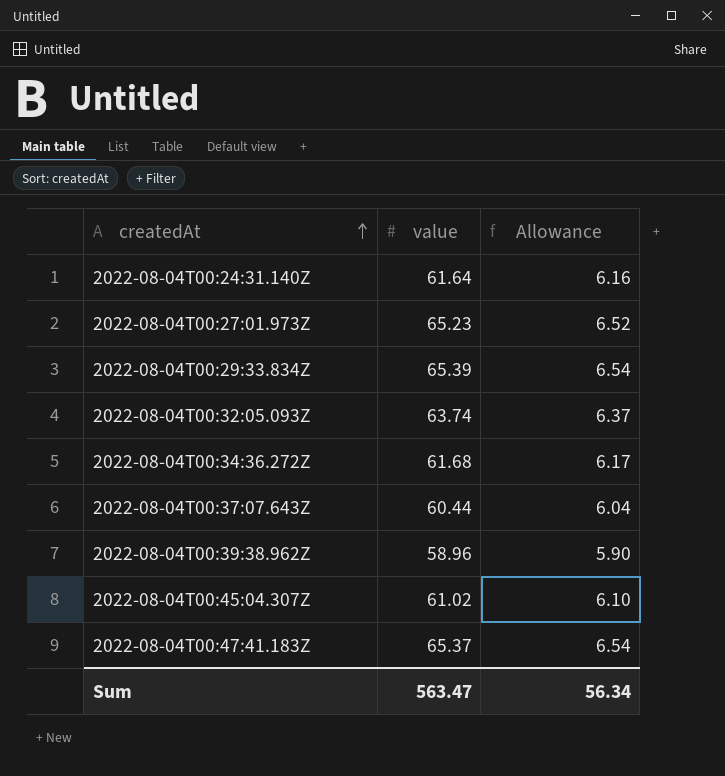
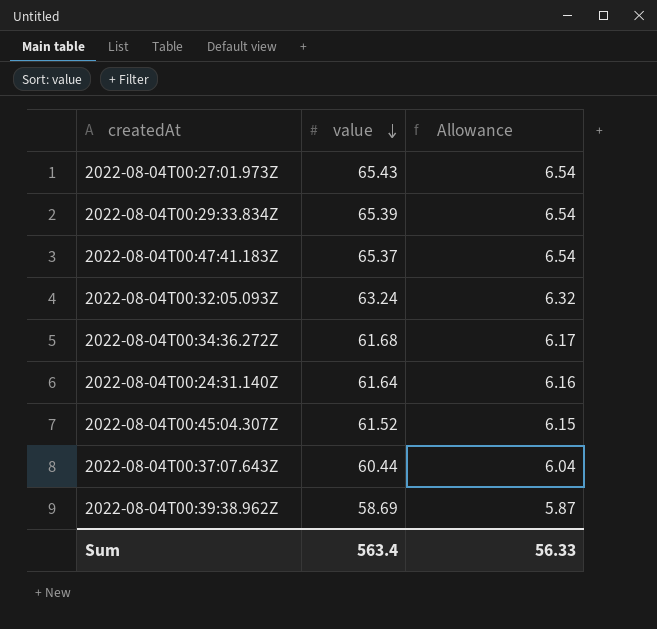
row order: createdAt ascending -> value descending
2022-08-04T00:27:01.973Z | value: 65.23 -> 65.43
2022-08-04T00:27:01.973Z | Allowance: 6.52 -> 6.54
2022-08-04T00:32:05.093Z | value: 63.74 -> 63.24
2022-08-04T00:32:05.093Z | Allowance: 6.37 -> 6.32
2022-08-04T00:45:04.307Z | value: 61.02 -> 61.52
2022-08-04T00:45:04.307Z | Allowance: 6.10 -> 6.15
2022-08-04T00:39:38.962Z | value: 58.96 -> 58.69
2022-08-04T00:39:38.962Z | Allowance: 5.90 -> 5.87
Sum | value: 563.47 -> 563.4
Sum | Allowance: 56.34 -> 56.33

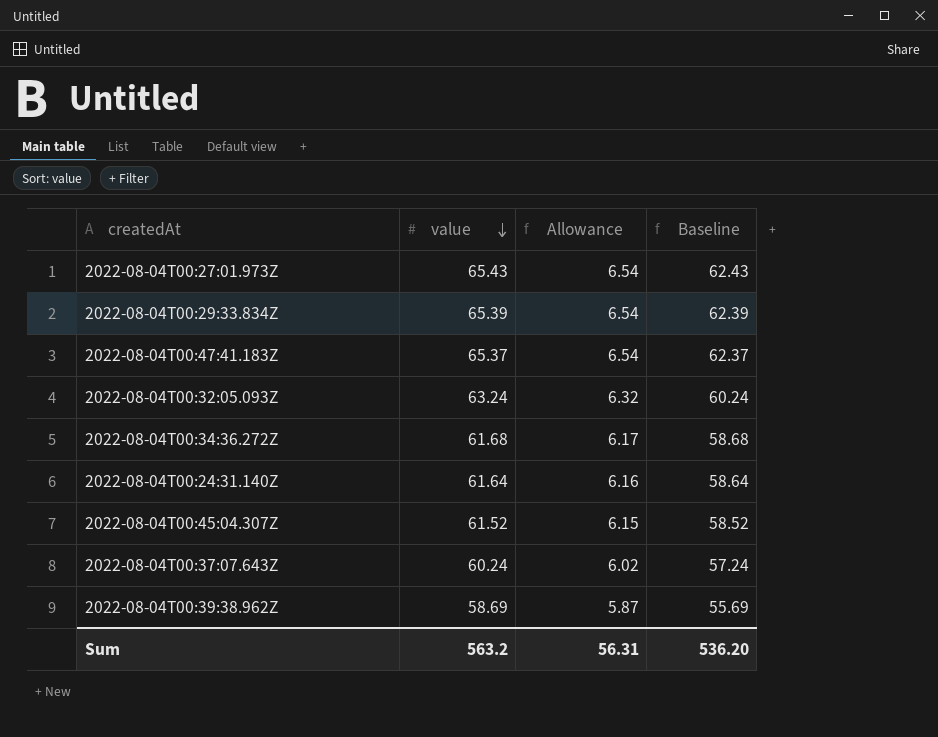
column Baseline | formula: none -> [value] - 3
2022-08-04T00:37:07.643Z | value: 60.44 -> 60.24
2022-08-04T00:37:07.643Z | Allowance: 6.04 -> 6.02
Sum | value: 563.4 -> 563.2
Sum | Allowance: 56.33 -> 56.31

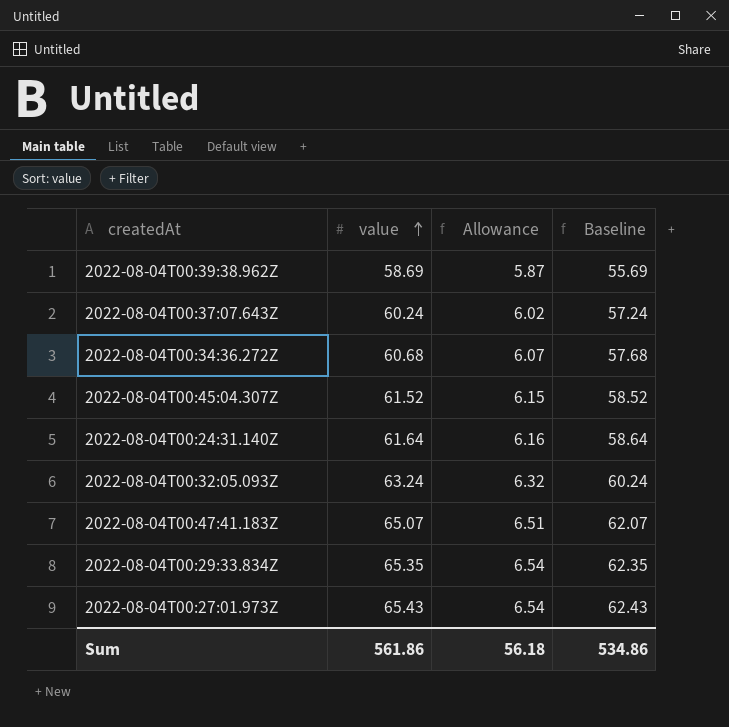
row order: value descending -> value ascending
2022-08-04T00:34:36.272Z | value: 61.68 -> 60.68
2022-08-04T00:34:36.272Z | Allowance: 6.17 -> 6.07
2022-08-04T00:34:36.272Z | Baseline: 58.68 -> 57.68
2022-08-04T00:47:41.183Z | value: 65.37 -> 65.07
2022-08-04T00:47:41.183Z | Allowance: 6.54 -> 6.51
2022-08-04T00:47:41.183Z | Baseline: 62.37 -> 62.07
2022-08-04T00:29:33.834Z | value: 65.39 -> 65.35
2022-08-04T00:29:33.834Z | Baseline: 62.39 -> 62.35
Sum | value: 563.2 -> 561.86
Sum | Allowance: 56.31 -> 56.18
Sum | Baseline: 536.20 -> 534.86

